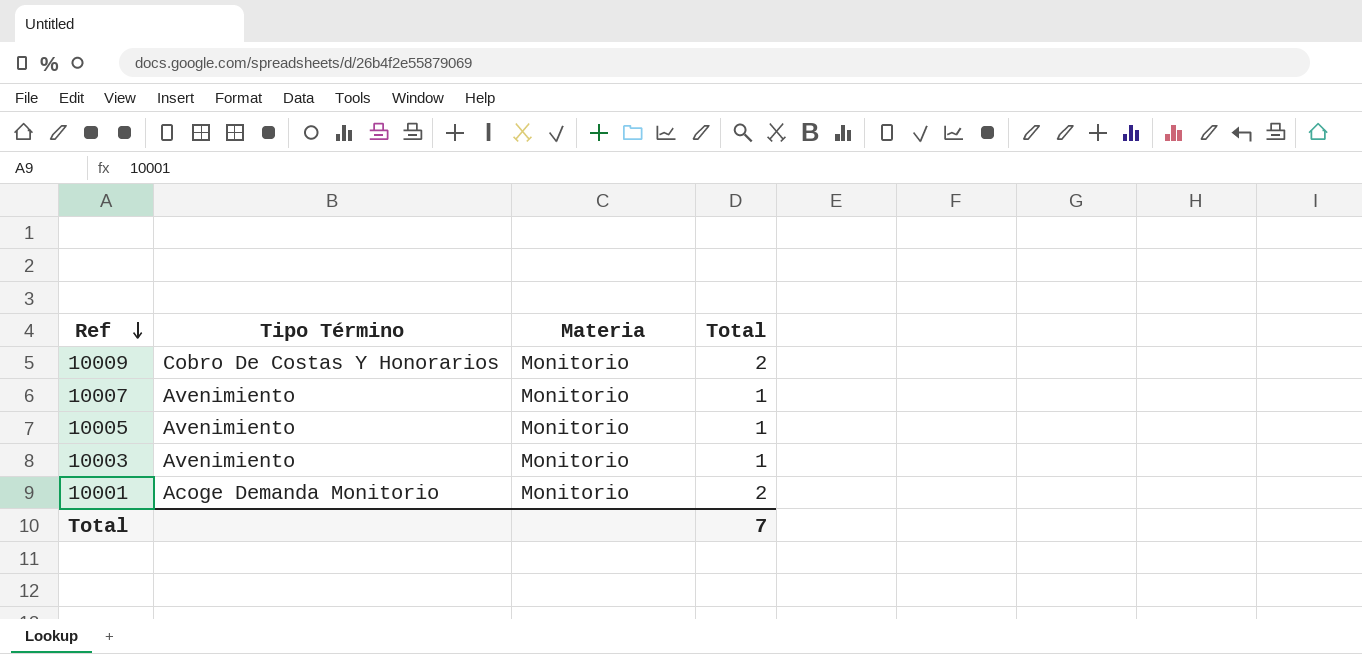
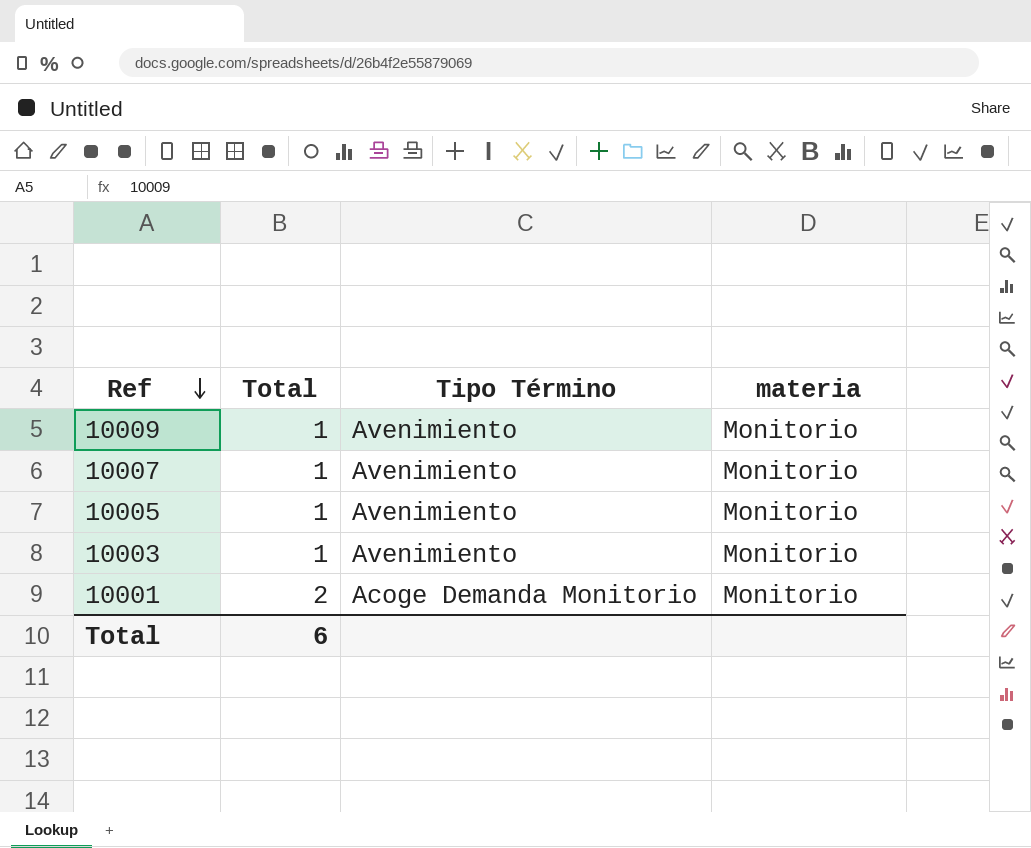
column Total | position: 4 -> 2
column name: Materia -> materia
10009 | Total: 2 -> 1
10009 | Tipo Término: Cobro De Costas Y Honorarios -> Avenimiento
Total | Total: 7 -> 6

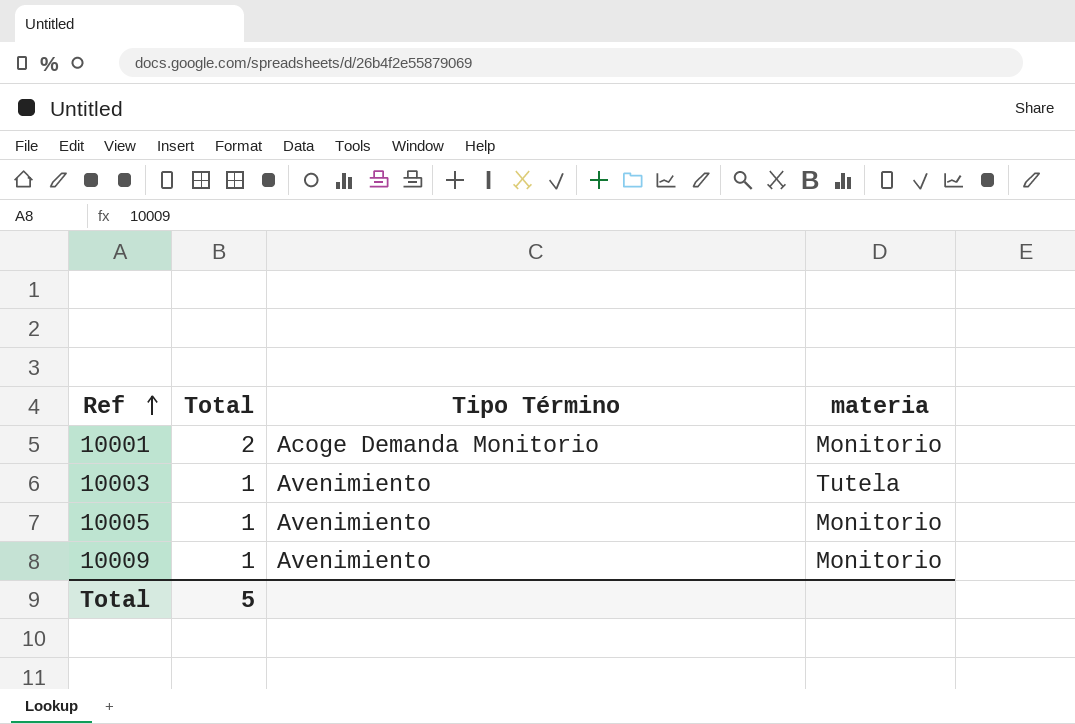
row order: Ref descending -> Ref ascending
row 10007: 1 | Avenimiento | Monitorio -> none
10003 | materia: Monitorio -> Tutela
Total | Total: 6 -> 5

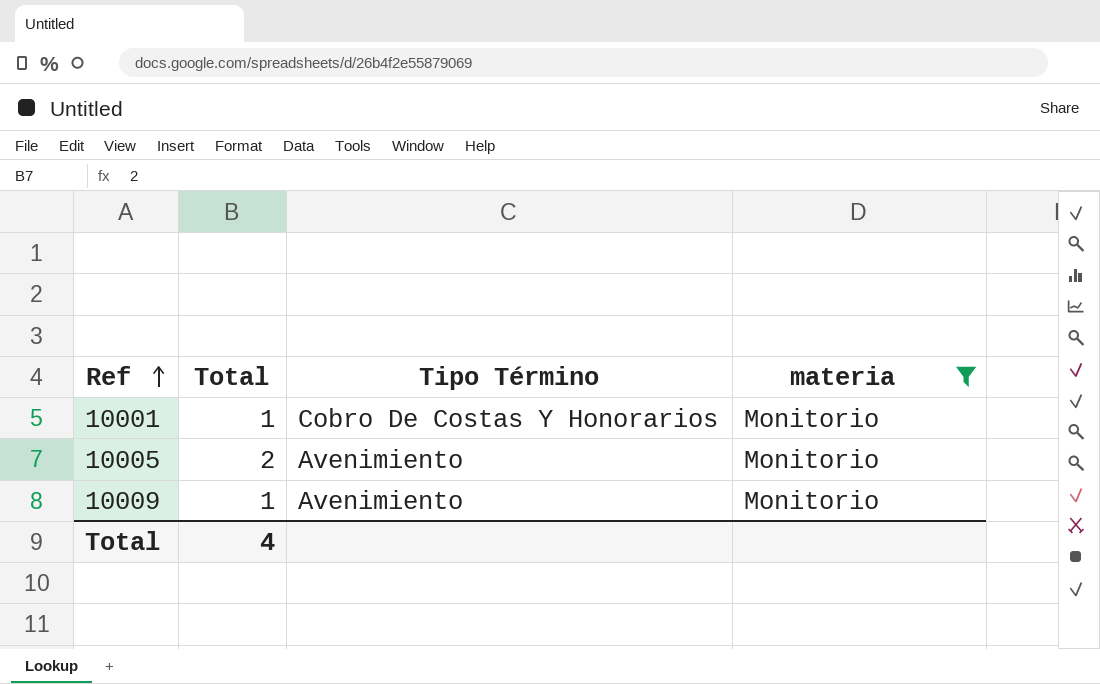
filter: none -> materia = Monitorio
10001 | Total: 2 -> 1
10001 | Tipo Término: Acoge Demanda Monitorio -> Cobro De Costas Y Honorarios
10005 | Total: 1 -> 2
Total | Total: 5 -> 4

